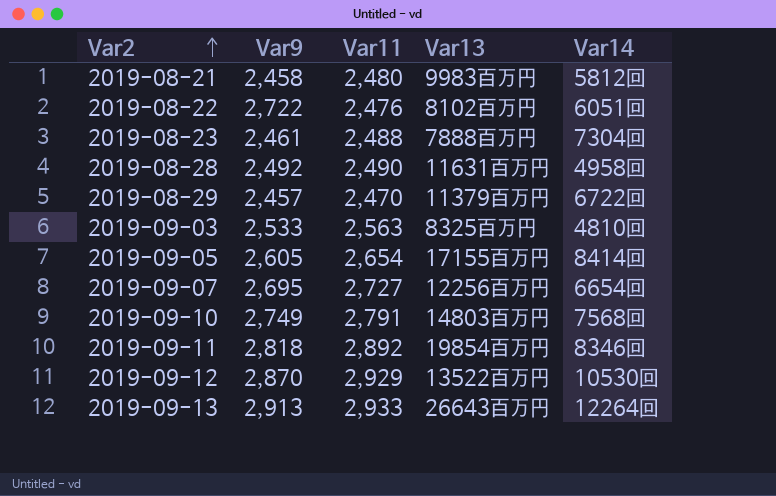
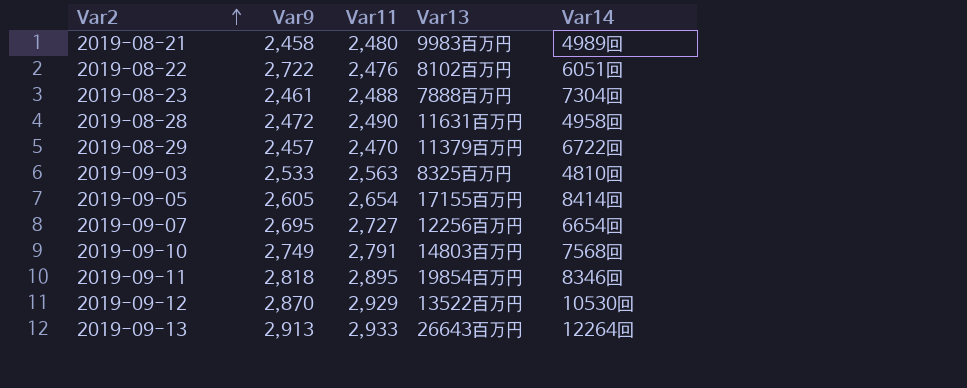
2019-08-21 | Var14: 5812回 -> 4989回
2019-08-28 | Var9: 2,492 -> 2,472
2019-09-11 | Var11: 2,892 -> 2,895

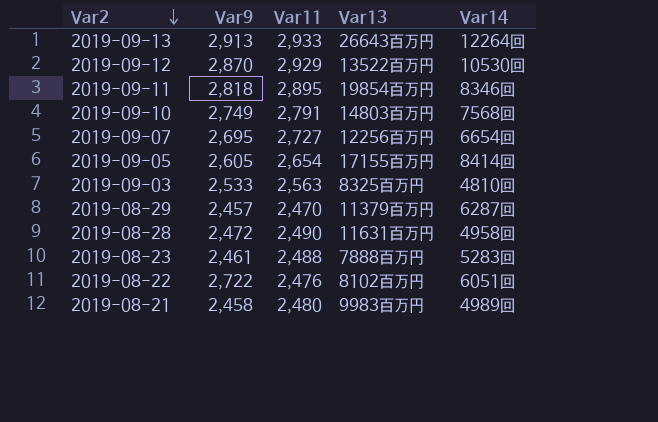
row order: Var2 ascending -> Var2 descending
2019-08-29 | Var14: 6722回 -> 6287回
2019-08-23 | Var14: 7304回 -> 5283回

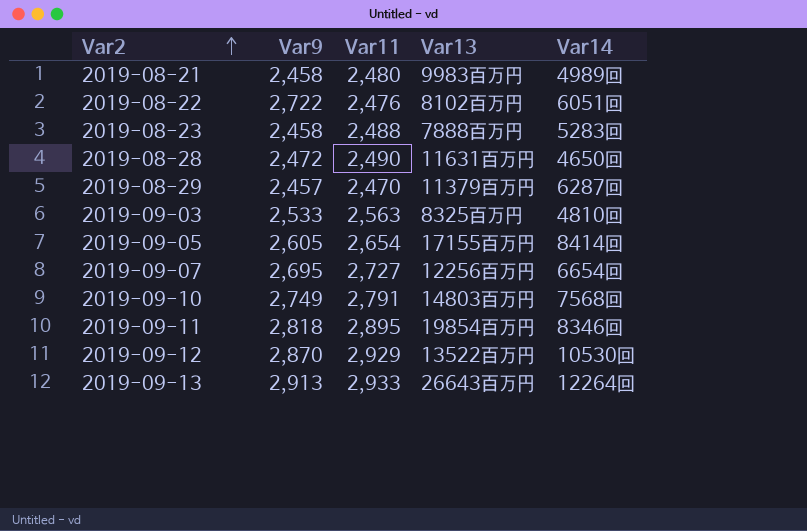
row order: Var2 descending -> Var2 ascending
2019-08-23 | Var9: 2,461 -> 2,458
2019-08-28 | Var14: 4958回 -> 4650回

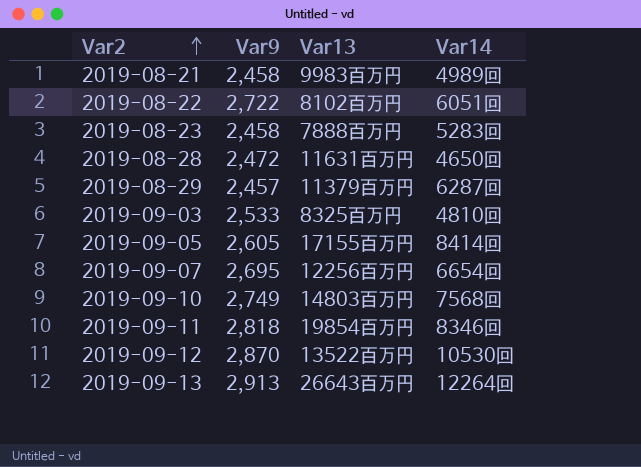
column Var11 | position: 3 -> none

